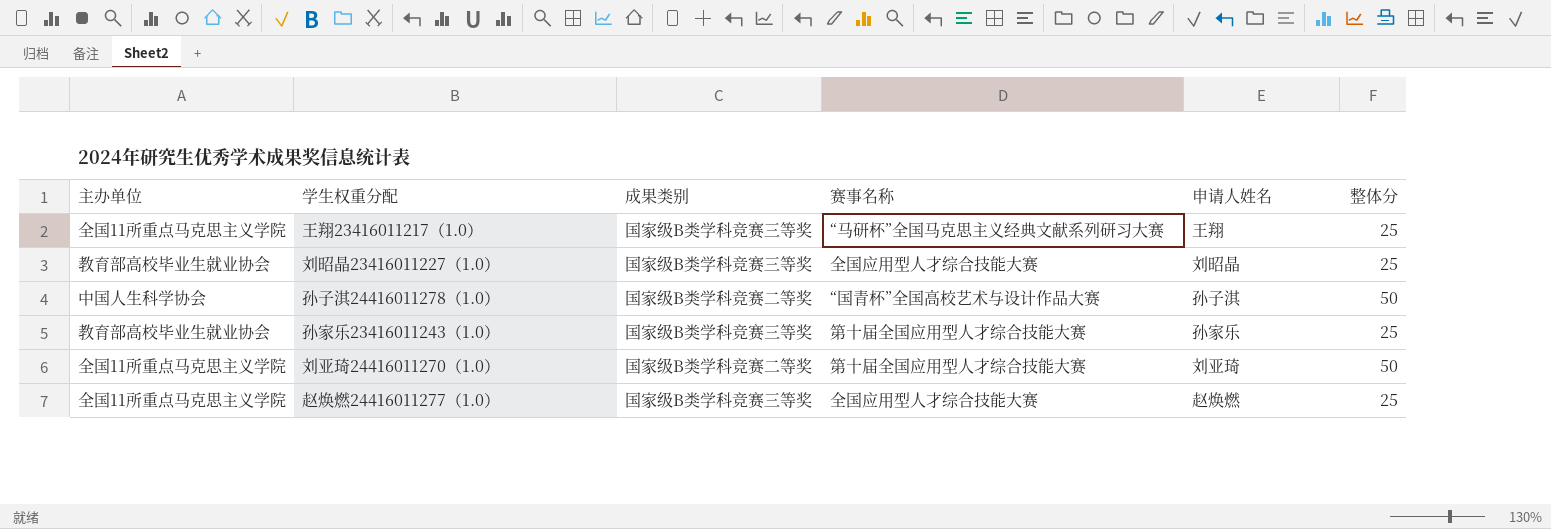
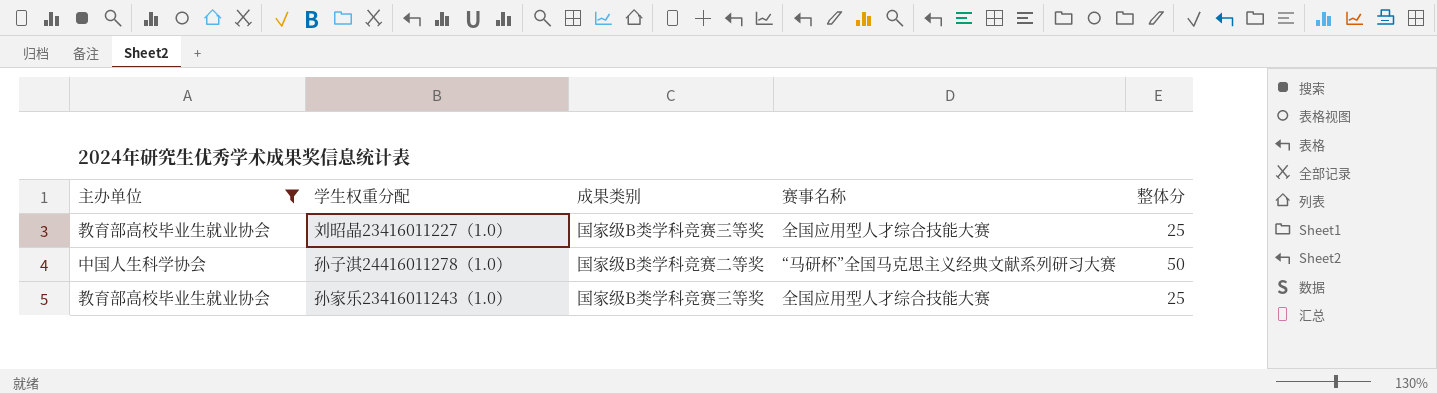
filter: none -> 主办单位 != 全国11所重点马克思主义学院
column 申请人姓名 | position: 5 -> none
孙子淇24416011278（1.0） | 赛事名称: “国青杯”全国高校艺术与设计作品大赛 -> “马研杯”全国马克思主义经典文献系列研习大赛
孙家乐23416011243（1.0） | 赛事名称: 第十届全国应用型人才综合技能大赛 -> 全国应用型人才综合技能大赛

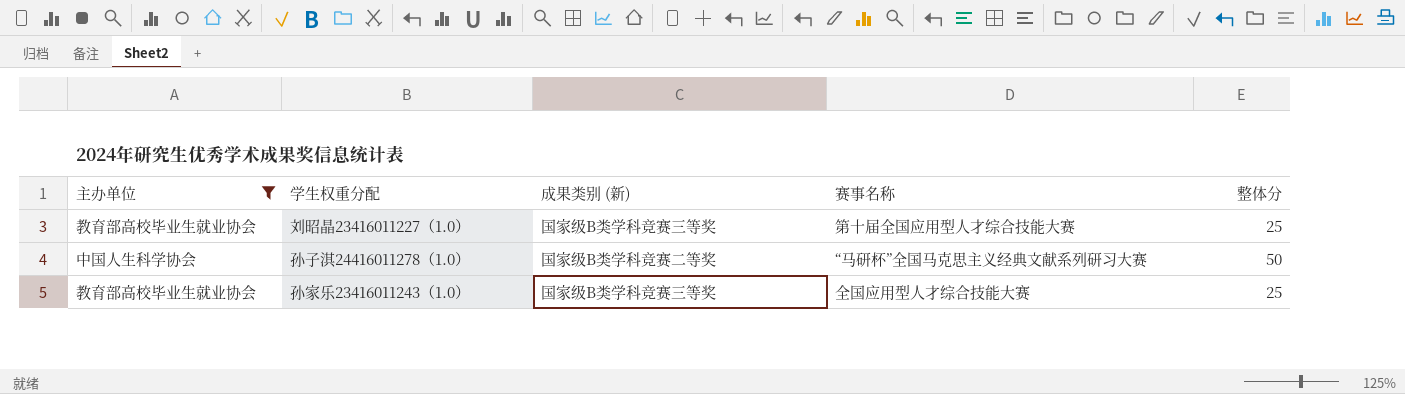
column name: 成果类别 -> 成果类别 (新)
刘昭晶23416011227（1.0） | 赛事名称: 全国应用型人才综合技能大赛 -> 第十届全国应用型人才综合技能大赛

